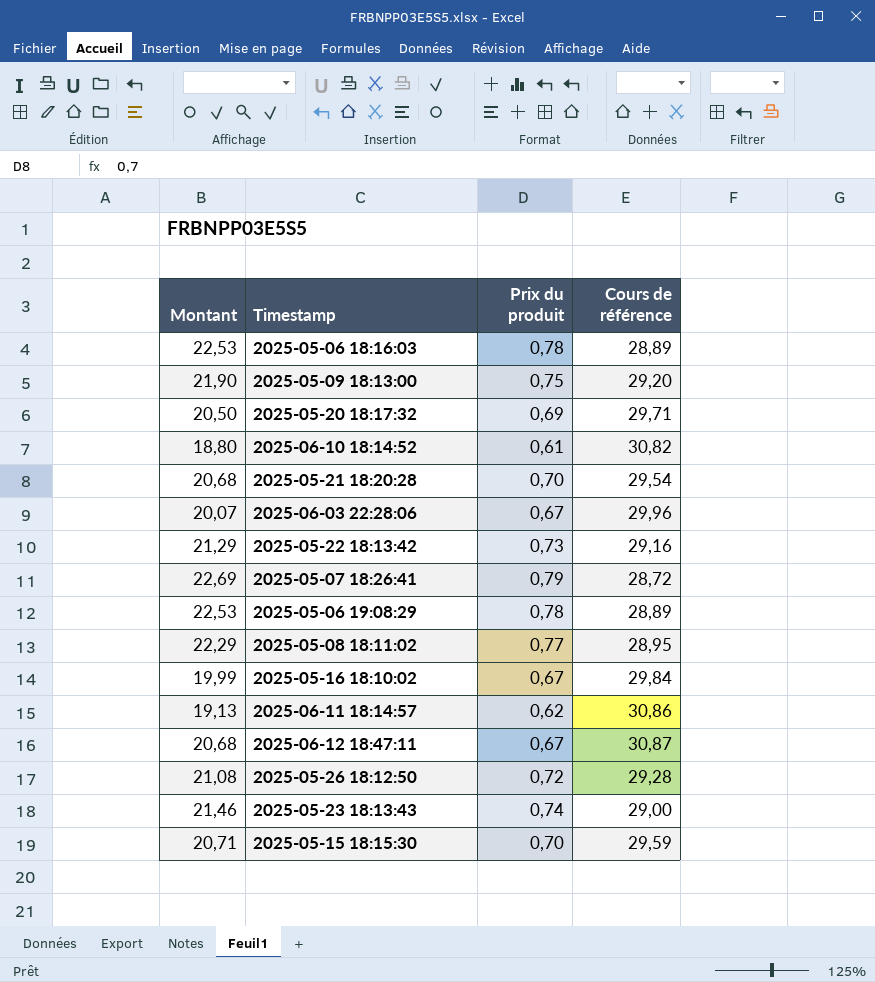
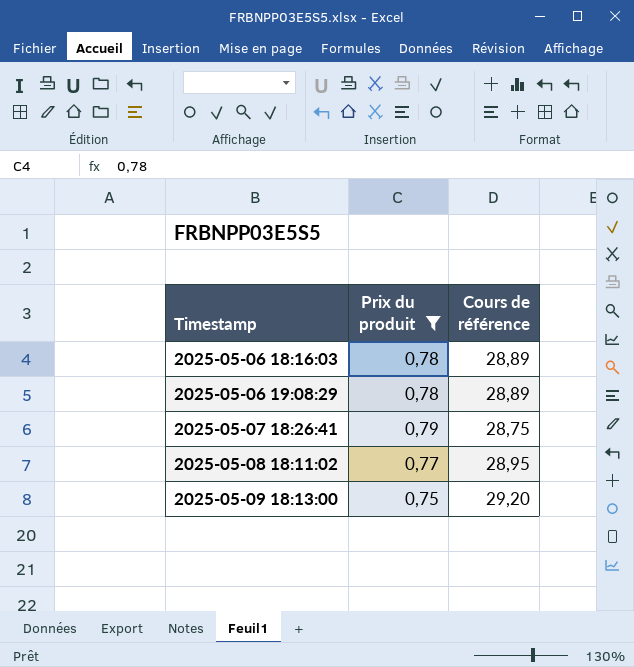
filter: none -> Prix du produit >= 0,75
row order: none -> Timestamp ascending
column Montant | formula: [Prix du produit] * [Cours de référence] -> none
2025-05-07 18:26:41 | Cours de référence: 28,72 -> 28,75

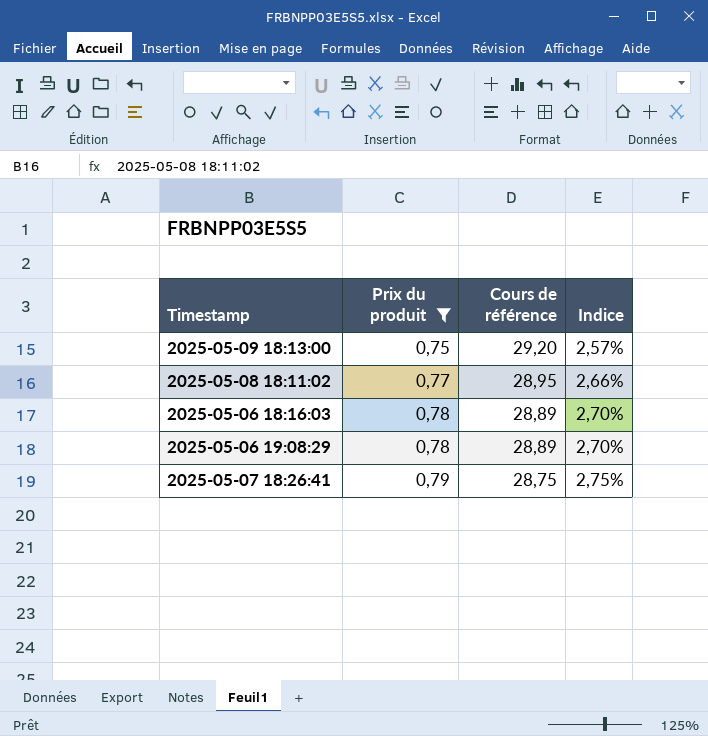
row order: Timestamp ascending -> Prix du produit ascending
column Indice | formula: none -> [Prix du produit] / [Cours de référence]

